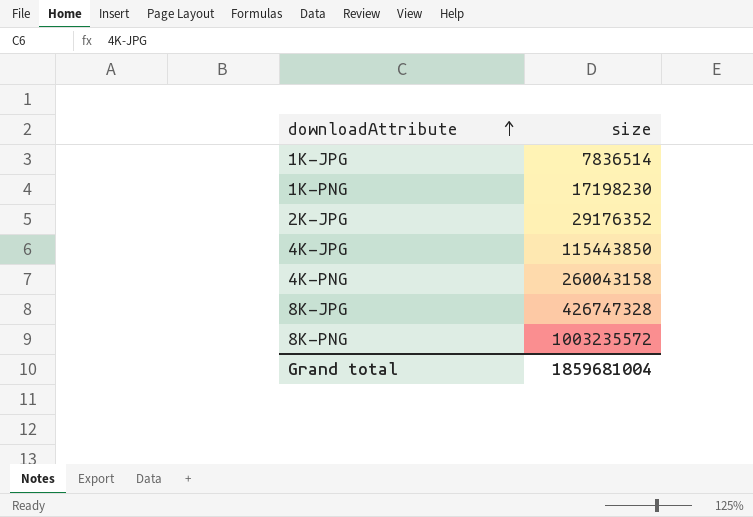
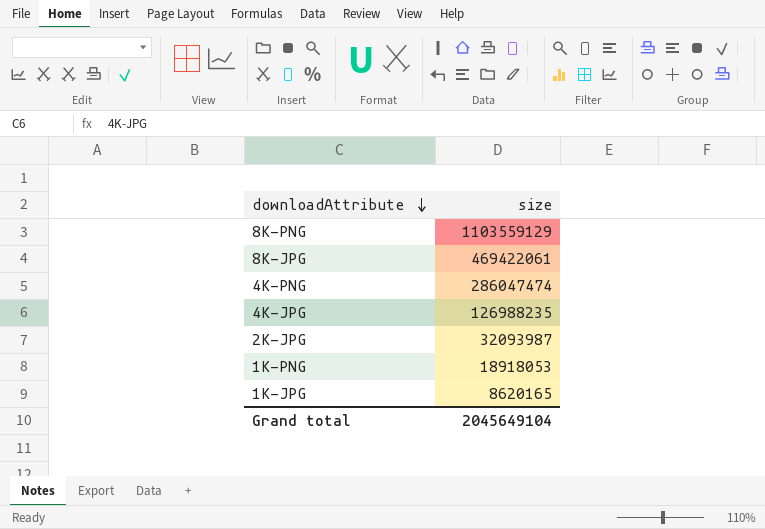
row order: downloadAttribute ascending -> downloadAttribute descending
8K-PNG | size: 1003235572 -> 1103559129
8K-JPG | size: 426747328 -> 469422061
4K-PNG | size: 260043158 -> 286047474
4K-JPG | size: 115443850 -> 126988235
2K-JPG | size: 29176352 -> 32093987
1K-PNG | size: 17198230 -> 18918053
1K-JPG | size: 7836514 -> 8620165
Grand total | size: 1859681004 -> 2045649104

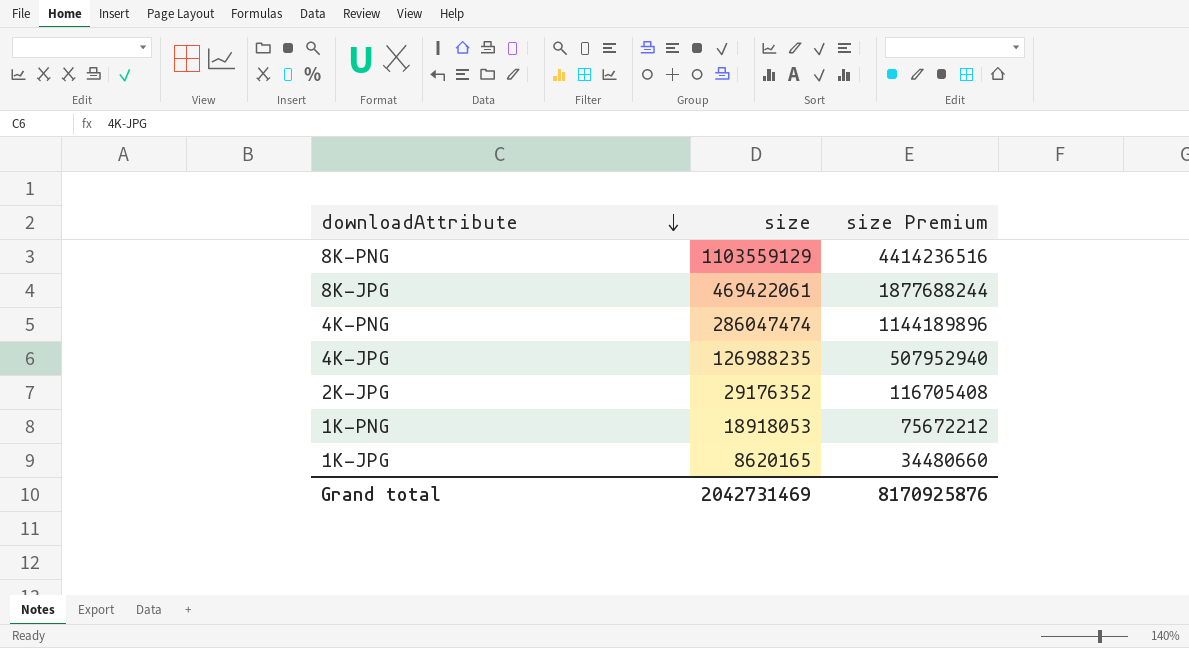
column size Premium | formula: none -> [size] * 4
2K-JPG | size: 32093987 -> 29176352
Grand total | size: 2045649104 -> 2042731469

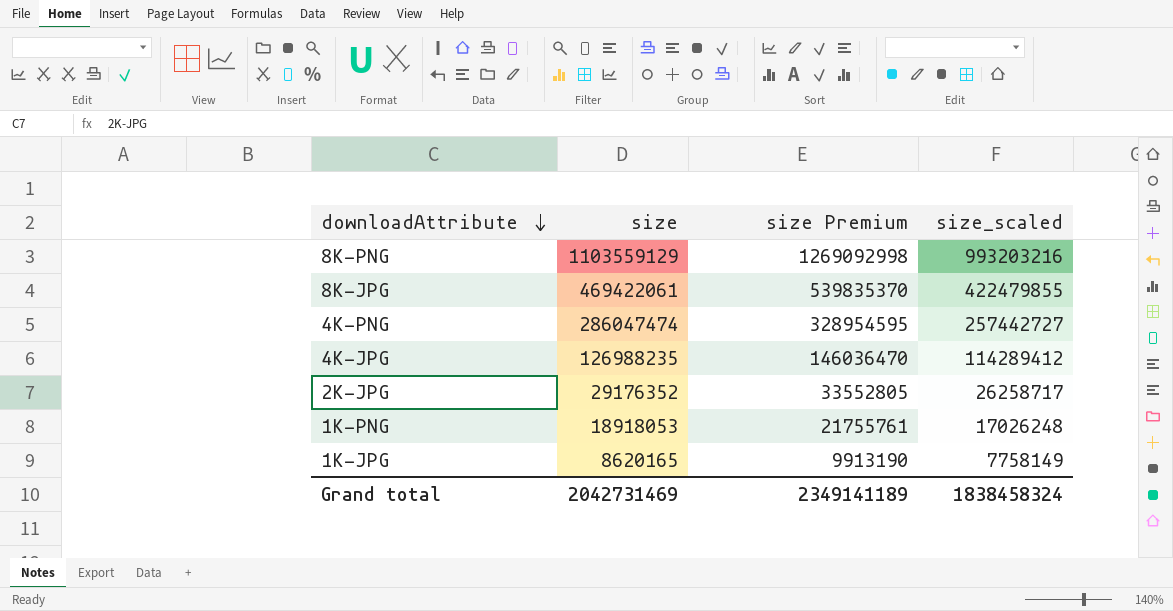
column size Premium | formula: [size] * 4 -> [size] * 1.15
column size_scaled | formula: none -> [size] * 0.9
Grand total | size Premium: 8170925876 -> 2349141189

